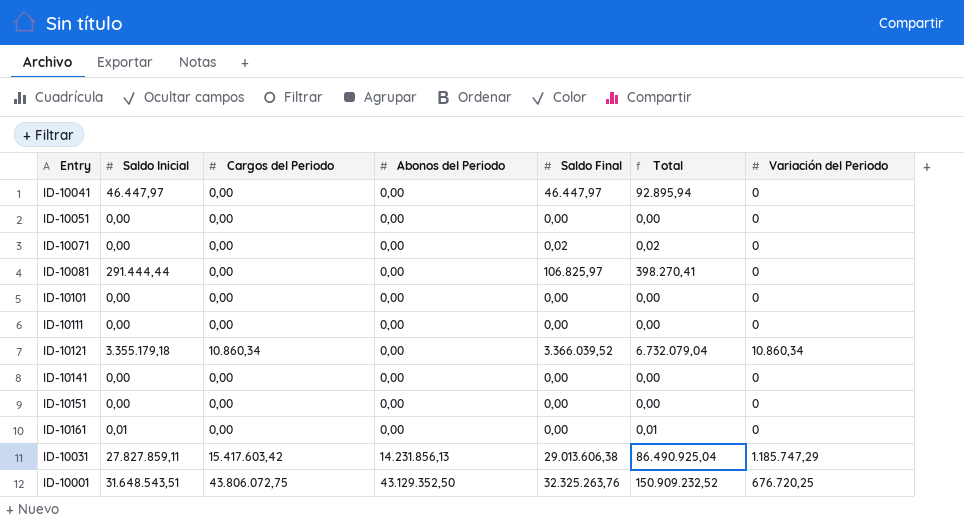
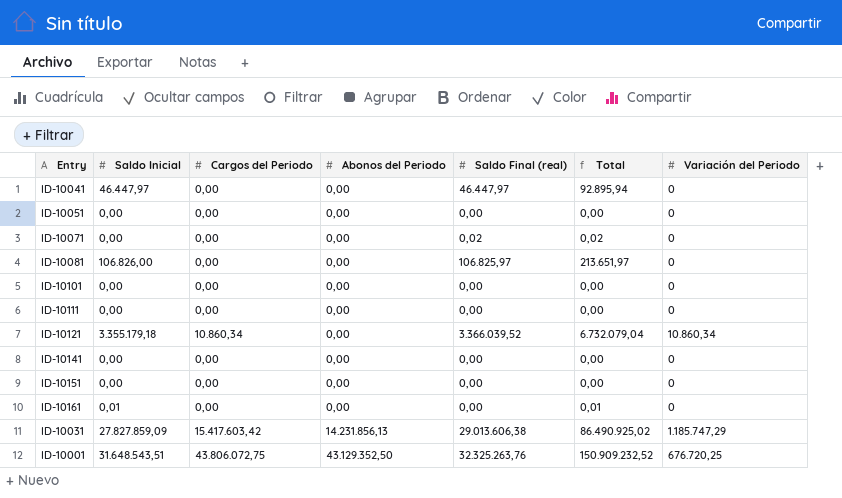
column name: Saldo Final -> Saldo Final (real)
ID-10081 | Saldo Inicial: 291.444,44 -> 106.826,00
ID-10081 | Total: 398.270,41 -> 213.651,97
ID-10031 | Saldo Inicial: 27.827.859,11 -> 27.827.859,09
ID-10031 | Total: 86.490.925,04 -> 86.490.925,02

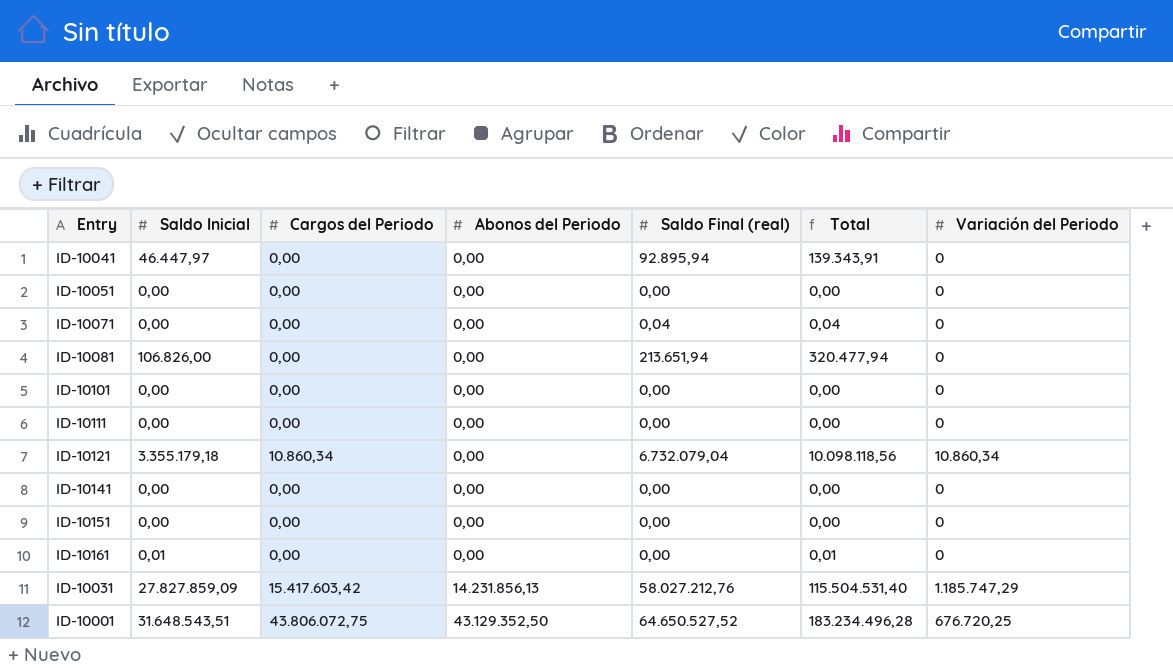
ID-10041 | Saldo Final (real): 46.447,97 -> 92.895,94
ID-10041 | Total: 92.895,94 -> 139.343,91
ID-10071 | Saldo Final (real): 0,02 -> 0,04
ID-10071 | Total: 0,02 -> 0,04
ID-10081 | Saldo Final (real): 106.825,97 -> 213.651,94
ID-10081 | Total: 213.651,97 -> 320.477,94
ID-10121 | Saldo Final (real): 3.366.039,52 -> 6.732.079,04
ID-10121 | Total: 6.732.079,04 -> 10.098.118,56
ID-10031 | Saldo Final (real): 29.013.606,38 -> 58.027.212,76
ID-10031 | Total: 86.490.925,02 -> 115.504.531,40
ID-10001 | Saldo Final (real): 32.325.263,76 -> 64.650.527,52
ID-10001 | Total: 150.909.232,52 -> 183.234.496,28

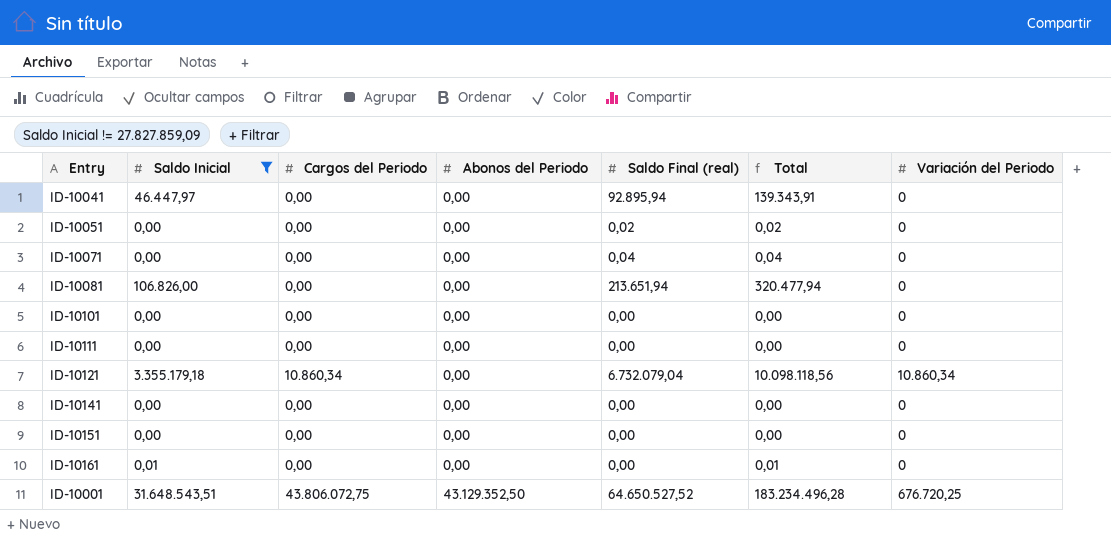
filter: none -> Saldo Inicial != 27.827.859,09
ID-10051 | Saldo Final (real): 0,00 -> 0,02
ID-10051 | Total: 0,00 -> 0,02

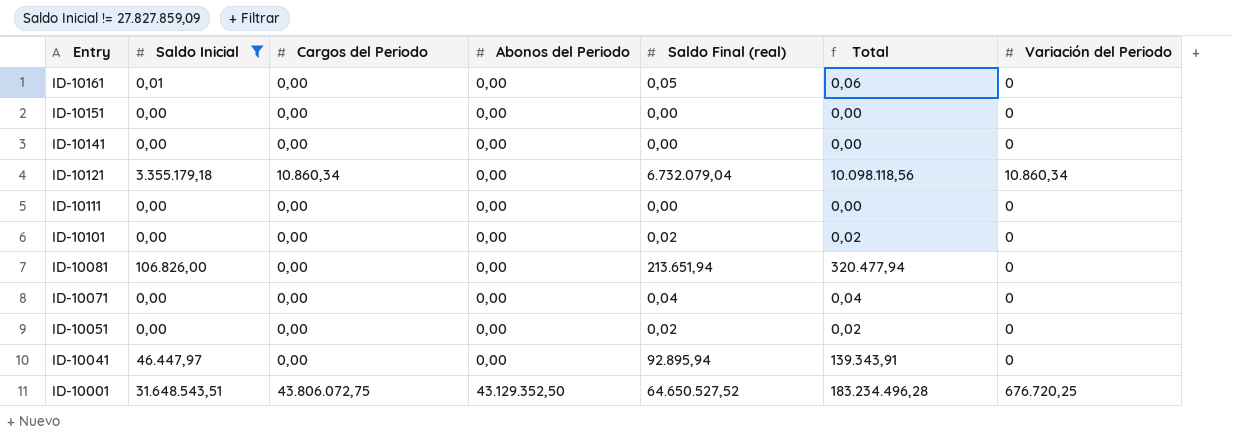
row order: Abonos del Periodo ascending -> Entry descending
ID-10161 | Saldo Final (real): 0,00 -> 0,05
ID-10161 | Total: 0,01 -> 0,06
ID-10101 | Saldo Final (real): 0,00 -> 0,02
ID-10101 | Total: 0,00 -> 0,02

